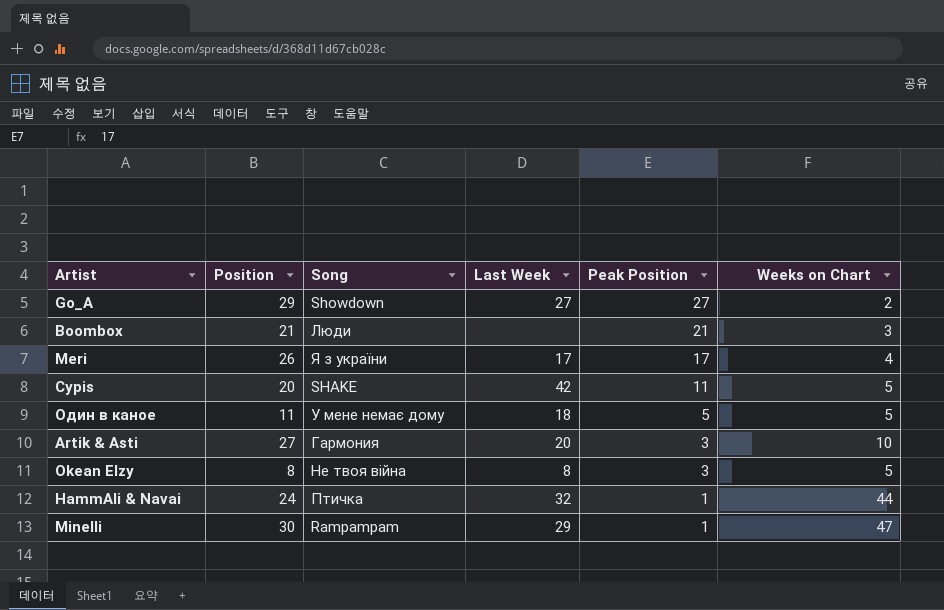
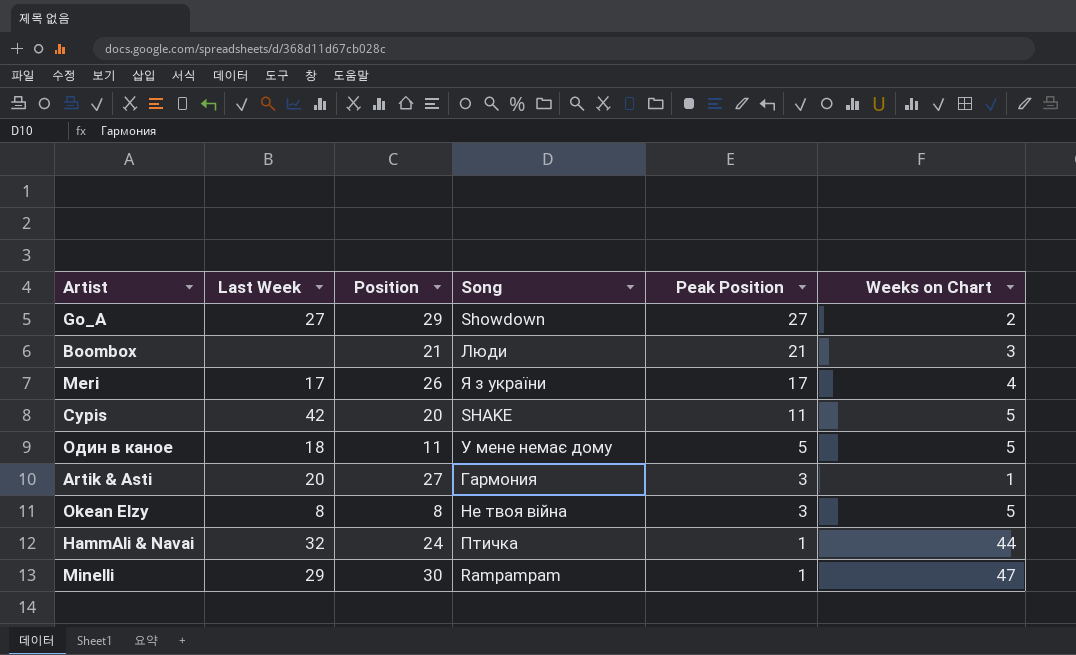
column Last Week | position: 4 -> 2
Artik & Asti | Weeks on Chart: 10 -> 1

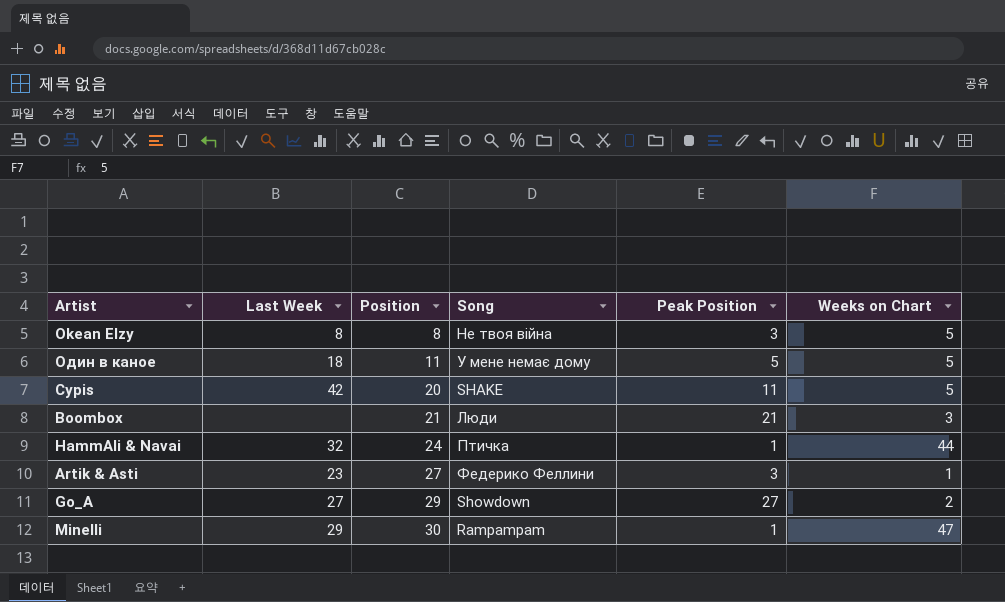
row order: Peak Position descending -> Position ascending
row Meri: 17 | 26 | Я з україни | 17 | 4 -> none
Artik & Asti | Last Week: 20 -> 23
Artik & Asti | Song: Гармония -> Федерико Феллини

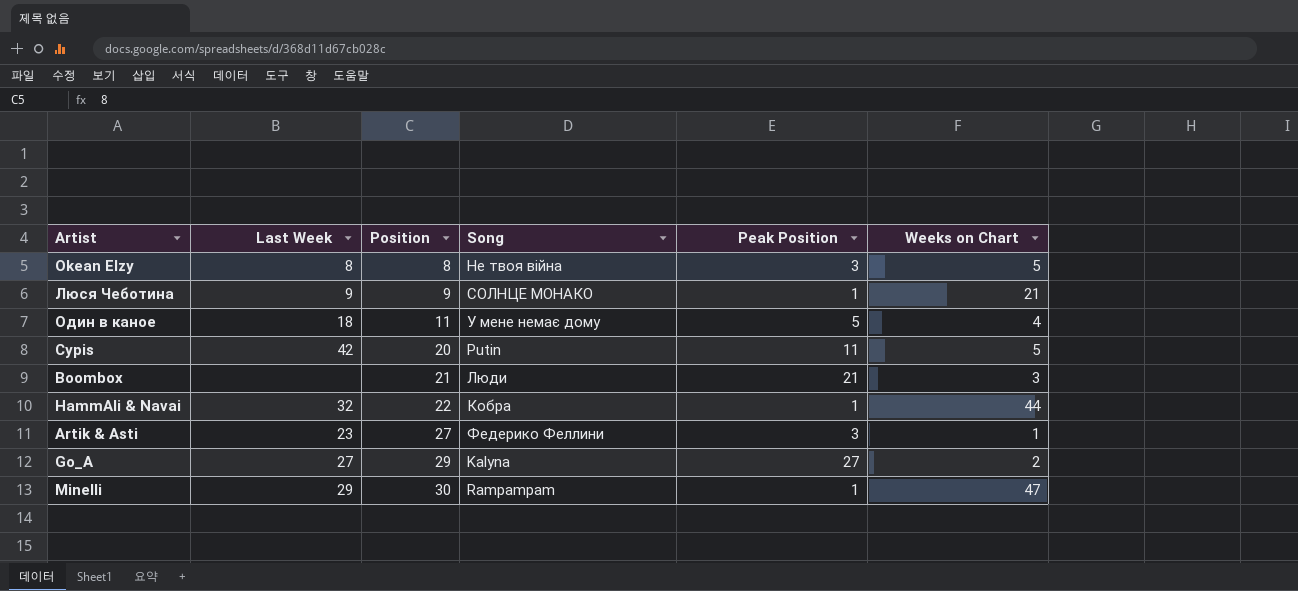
row Люся Чеботина: none -> 9 | 9 | СОЛНЦЕ МОНАКО | 1 | 21
Один в каное | Weeks on Chart: 5 -> 4
Cypis | Song: SHAKE -> Putin
HammAli & Navai | Position: 24 -> 22
HammAli & Navai | Song: Птичка -> Кобра
Go_A | Song: Showdown -> Kalyna

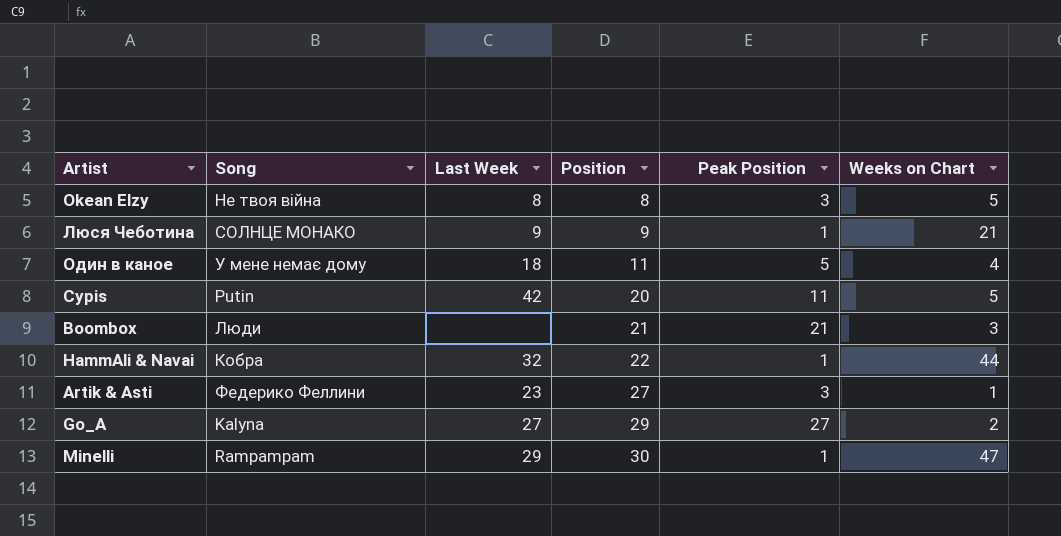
column Song | position: 4 -> 2

